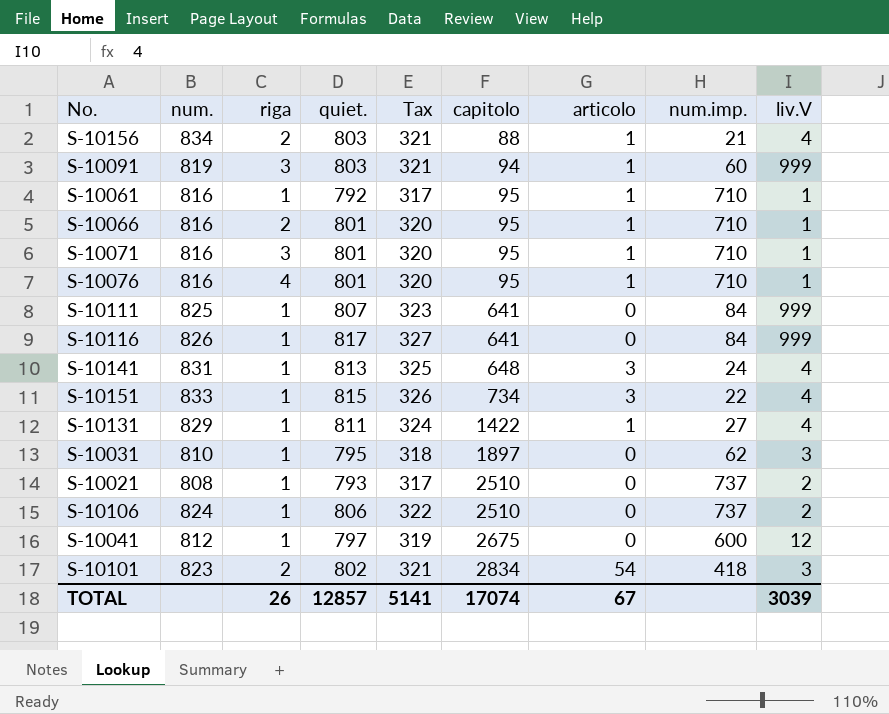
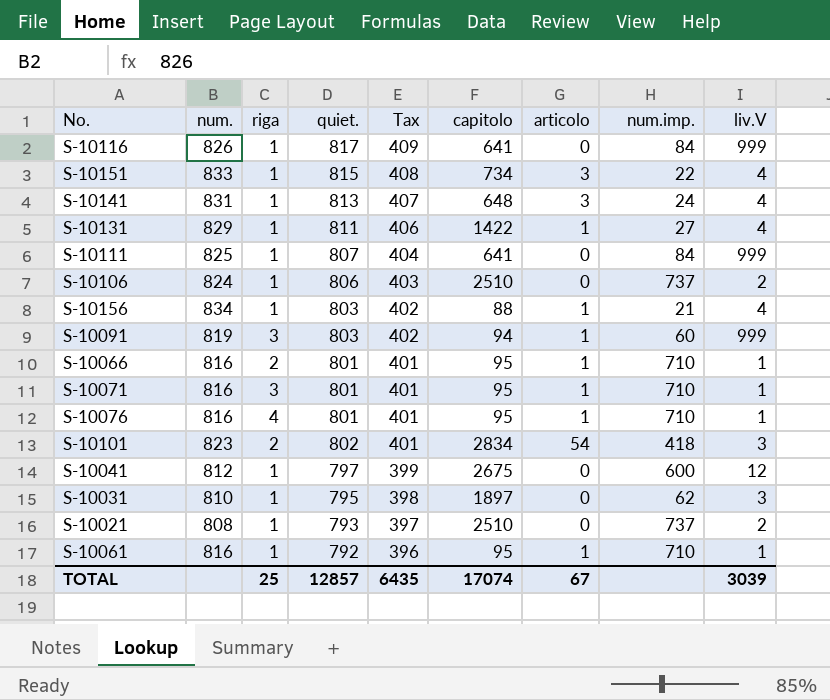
row order: capitolo ascending -> Tax descending
column Tax | formula: [quiet.] * 0.4 -> [quiet.] * 0.5
S-10156 | riga: 2 -> 1
TOTAL | riga: 26 -> 25
TOTAL | Tax: 5141 -> 6435

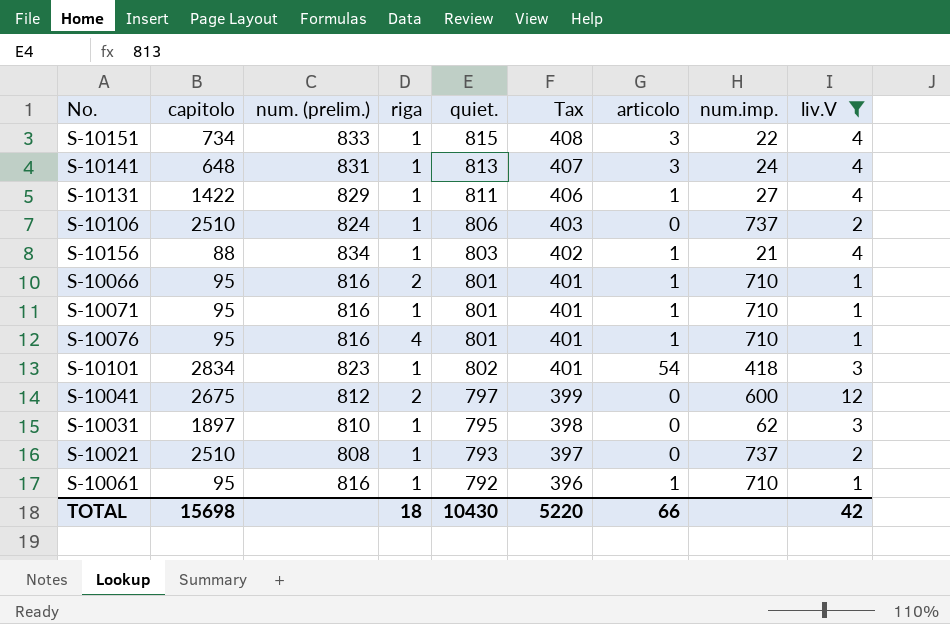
filter: none -> liv.V != 999
column capitolo | position: 6 -> 2
column name: num. -> num. (prelim.)
S-10071 | riga: 3 -> 1
S-10101 | riga: 2 -> 1
S-10041 | riga: 1 -> 2
TOTAL | capitolo: 17074 -> 15698
TOTAL | riga: 25 -> 18
TOTAL | quiet.: 12857 -> 10430
TOTAL | Tax: 6435 -> 5220
TOTAL | articolo: 67 -> 66
TOTAL | liv.V: 3039 -> 42

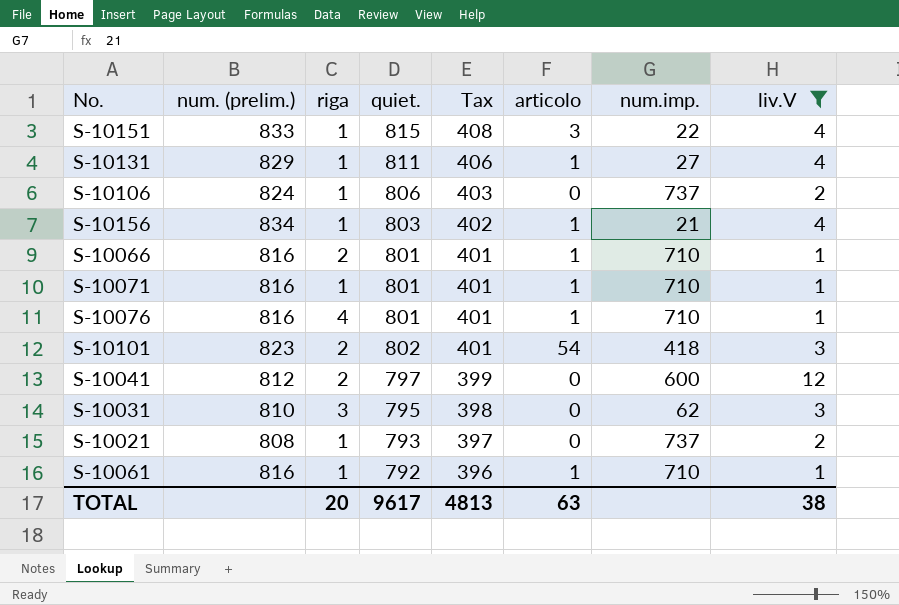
column capitolo | position: 2 -> none
row S-10141: 648 | 831 | 1 | 813 | 407 | 3 | 24 | 4 -> none
S-10101 | riga: 1 -> 2
S-10031 | riga: 1 -> 3
TOTAL | riga: 18 -> 20
TOTAL | quiet.: 10430 -> 9617
TOTAL | Tax: 5220 -> 4813
TOTAL | articolo: 66 -> 63
TOTAL | liv.V: 42 -> 38

